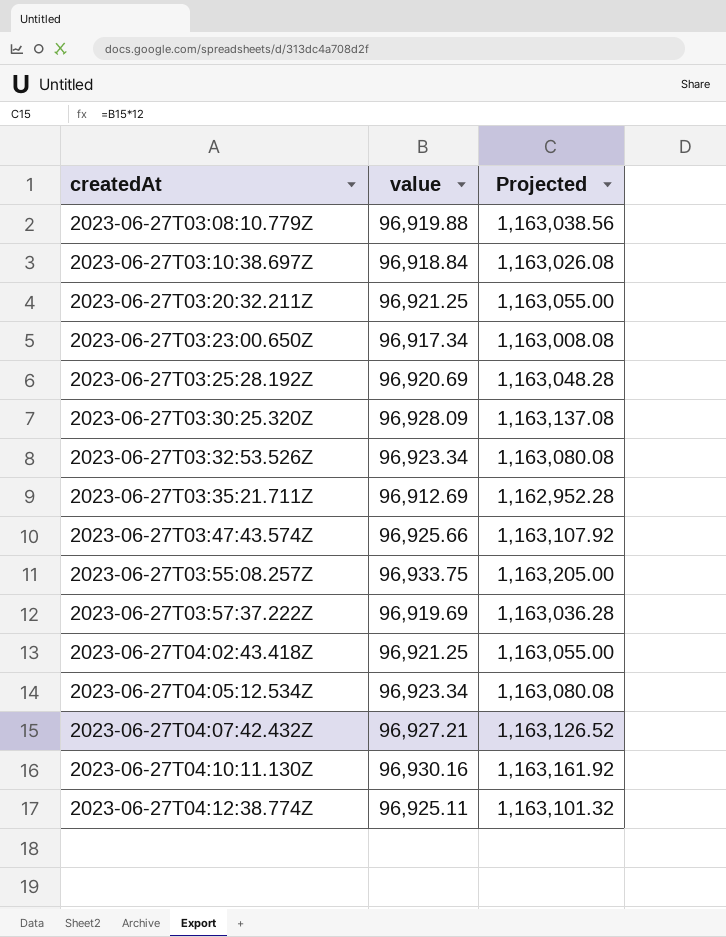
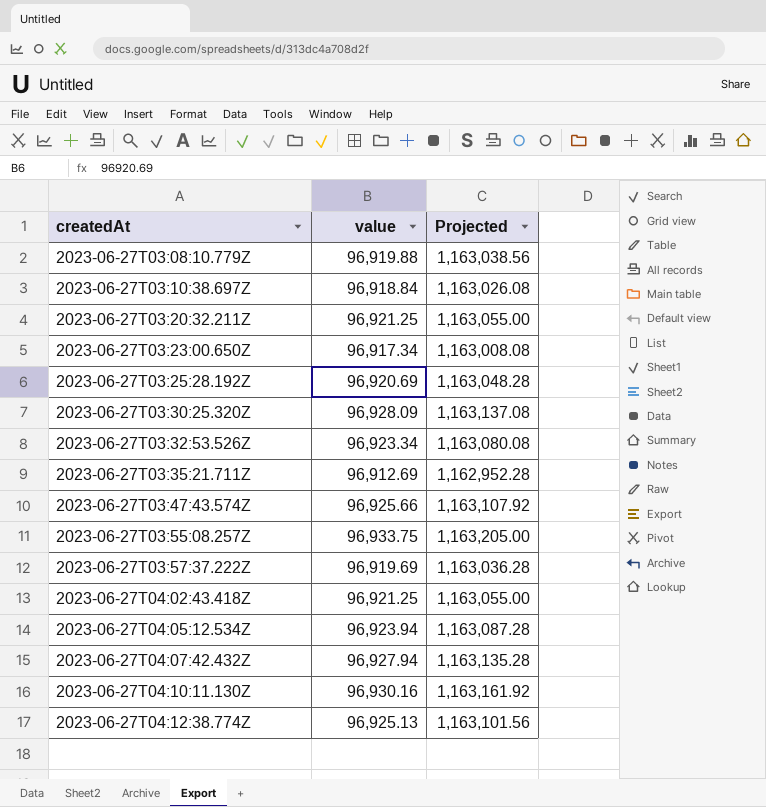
2023-06-27T04:05:12.534Z | value: 96,923.34 -> 96,923.94
2023-06-27T04:05:12.534Z | Projected: 1,163,080.08 -> 1,163,087.28
2023-06-27T04:07:42.432Z | value: 96,927.21 -> 96,927.94
2023-06-27T04:07:42.432Z | Projected: 1,163,126.52 -> 1,163,135.28
2023-06-27T04:12:38.774Z | value: 96,925.11 -> 96,925.13
2023-06-27T04:12:38.774Z | Projected: 1,163,101.32 -> 1,163,101.56

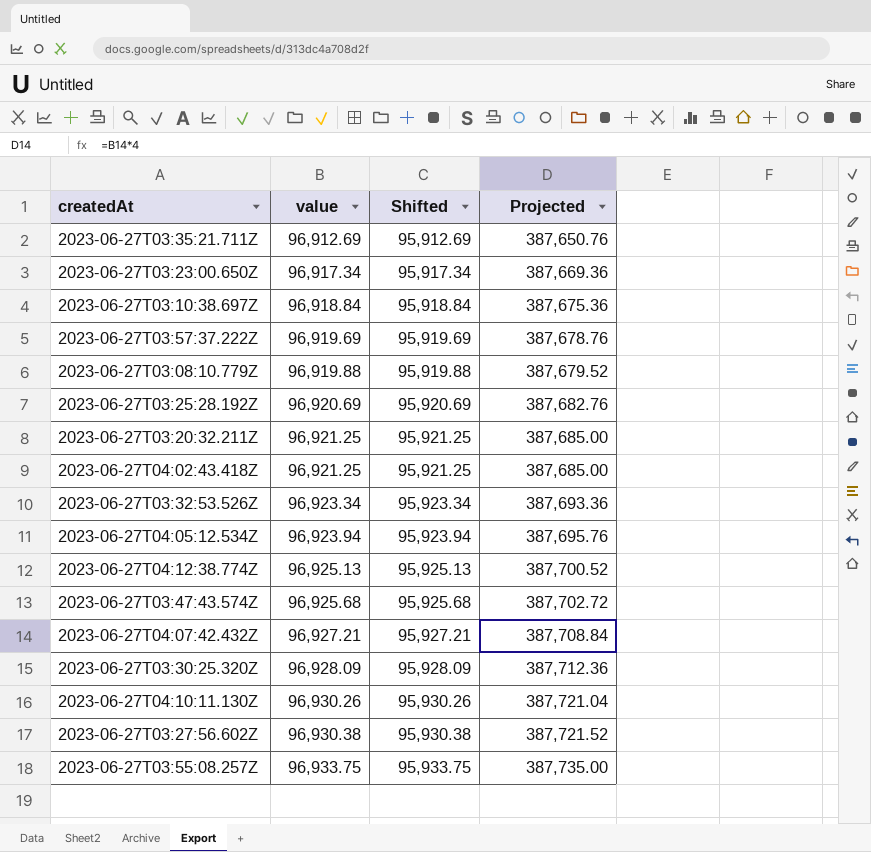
row order: createdAt ascending -> value ascending
column Shifted | formula: none -> [value] - 1000
column Projected | formula: [value] * 12 -> [value] * 4
2023-06-27T03:47:43.574Z | value: 96,925.66 -> 96,925.68
2023-06-27T04:07:42.432Z | value: 96,927.94 -> 96,927.21
2023-06-27T04:10:11.130Z | value: 96,930.16 -> 96,930.26
row 2023-06-27T03:27:56.602Z: none -> 96,930.38 | 95,930.38 | 387,721.52

